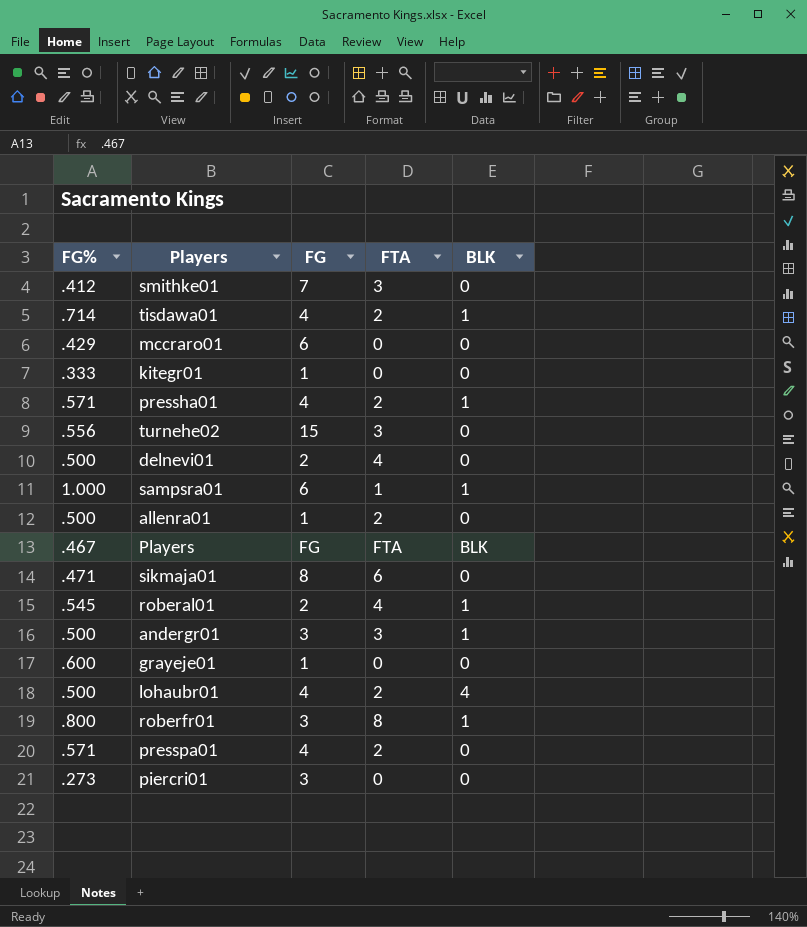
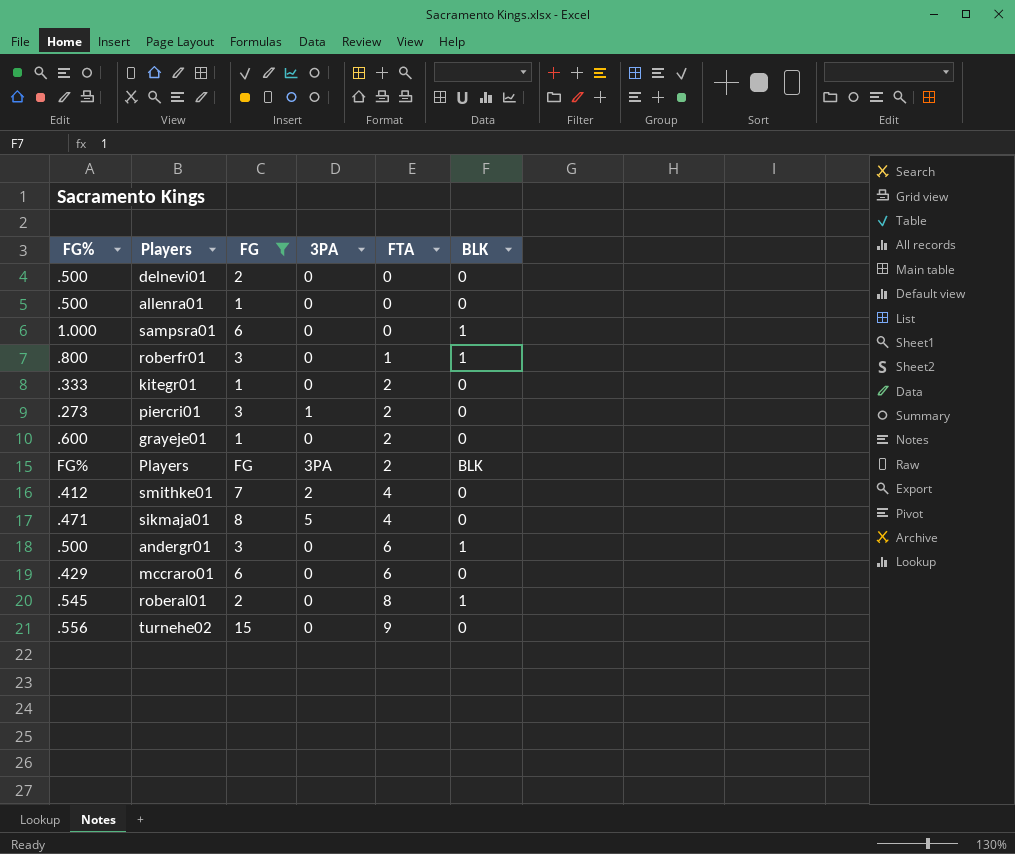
filter: none -> FG != 4
row order: none -> FTA ascending
column 3PA | position: none -> 4
delnevi01 | FTA: 4 -> 0
allenra01 | FTA: 2 -> 0
sampsra01 | FTA: 1 -> 0
roberfr01 | FTA: 8 -> 1
kitegr01 | FTA: 0 -> 2
piercri01 | FTA: 0 -> 2
grayeje01 | FTA: 0 -> 2
Players | FG%: .467 -> FG%
Players | FTA: FTA -> 2
smithke01 | FTA: 3 -> 4
sikmaja01 | FTA: 6 -> 4
andergr01 | FTA: 3 -> 6
mccraro01 | FTA: 0 -> 6
roberal01 | FTA: 4 -> 8
turnehe02 | FTA: 3 -> 9

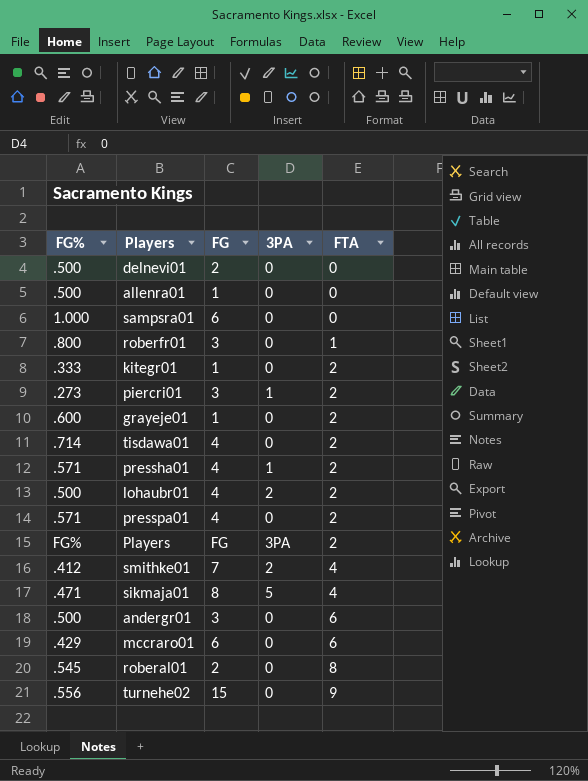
filter: FG != 4 -> none
column BLK | position: 6 -> none

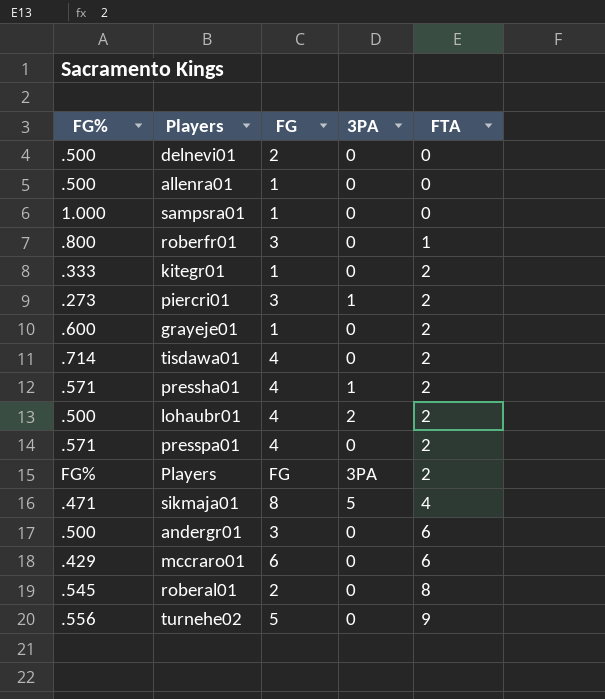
row smithke01: .412 | 7 | 2 | 4 -> none
sampsra01 | FG: 6 -> 1
turnehe02 | FG: 15 -> 5

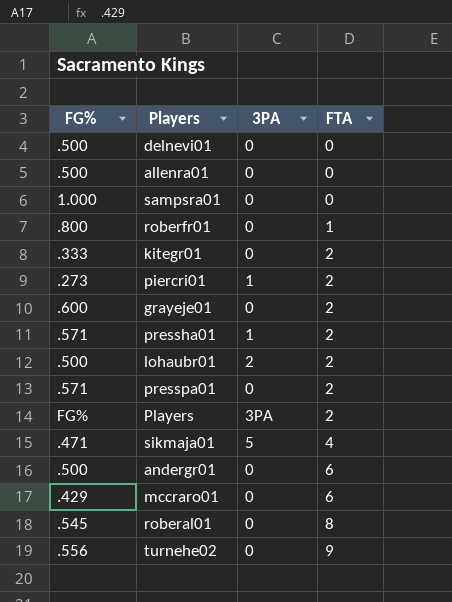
column FG | position: 3 -> none
row tisdawa01: .714 | 4 | 0 | 2 -> none

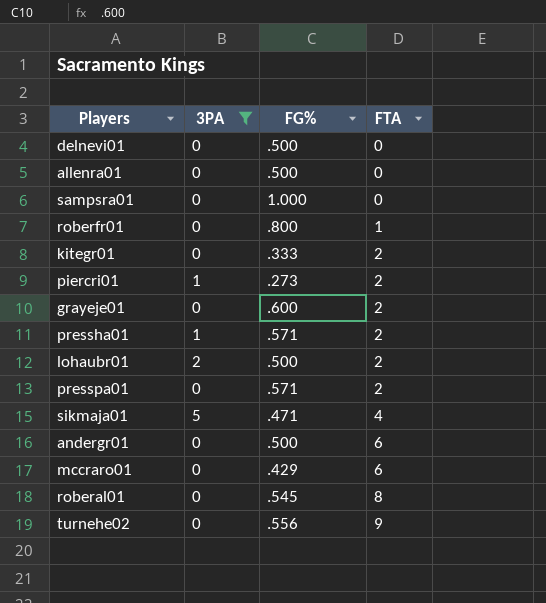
filter: none -> 3PA != 3PA
column FG% | position: 1 -> 3

